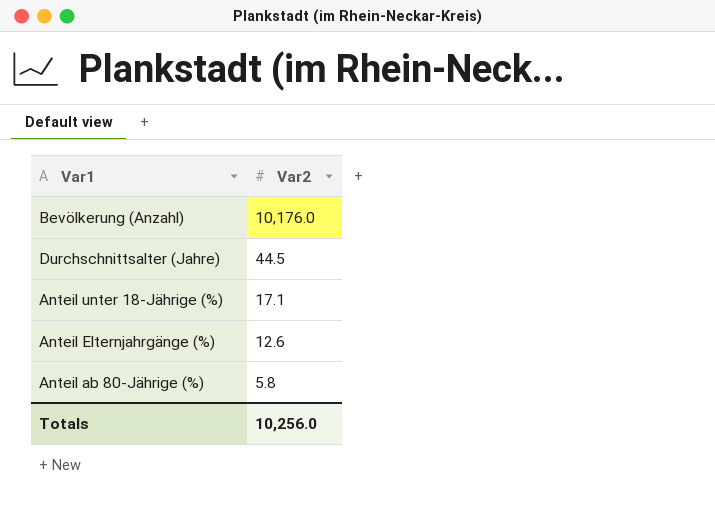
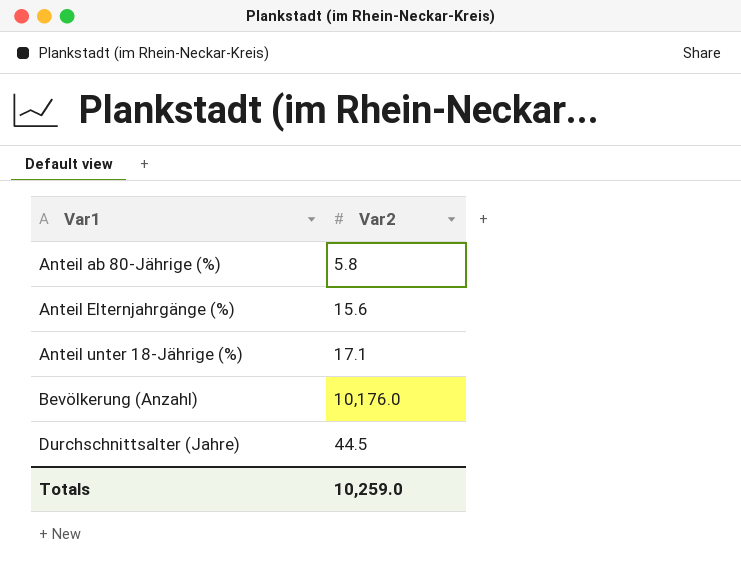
row order: Var2 descending -> Var1 ascending
Anteil Elternjahrgänge (%) | Var2: 12.6 -> 15.6
Totals | Var2: 10,256.0 -> 10,259.0

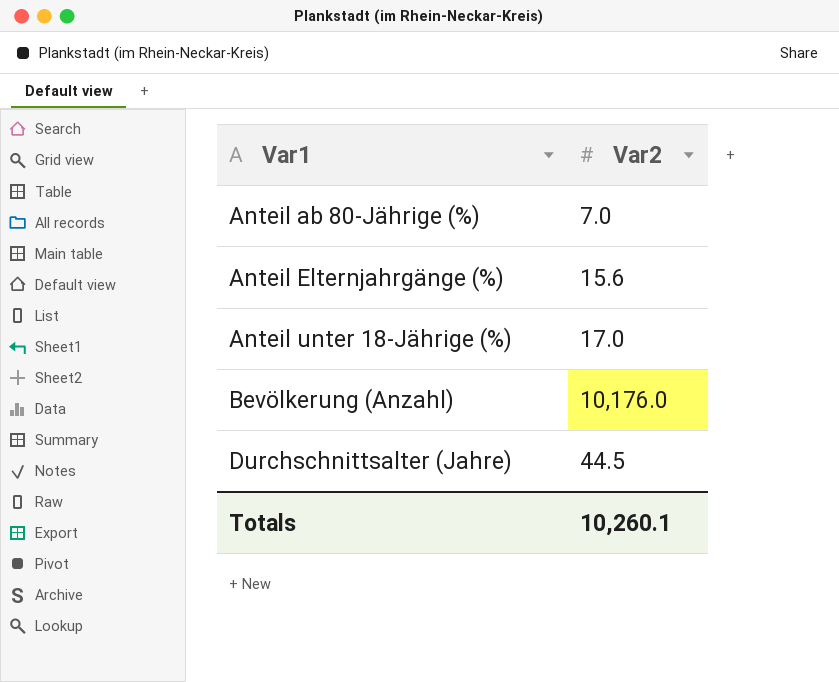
Anteil ab 80-Jährige (%) | Var2: 5.8 -> 7.0
Anteil unter 18-Jährige (%) | Var2: 17.1 -> 17.0
Totals | Var2: 10,259.0 -> 10,260.1

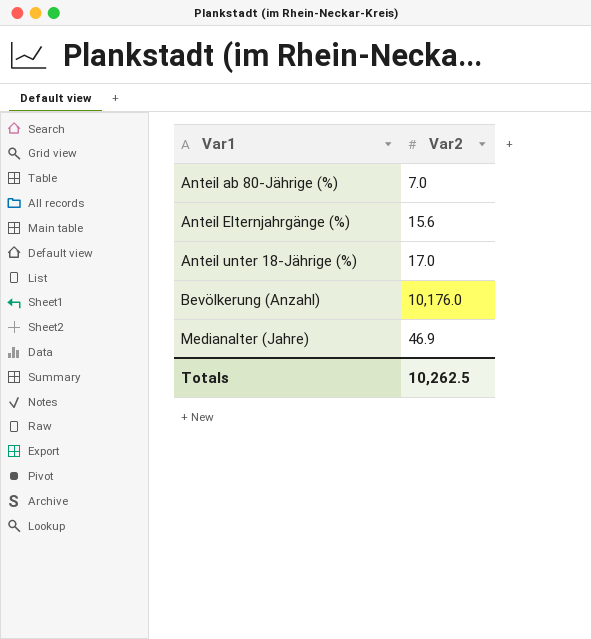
row Durchschnittsalter (Jahre): 44.5 -> none
row Medianalter (Jahre): none -> 46.9
Totals | Var2: 10,260.1 -> 10,262.5

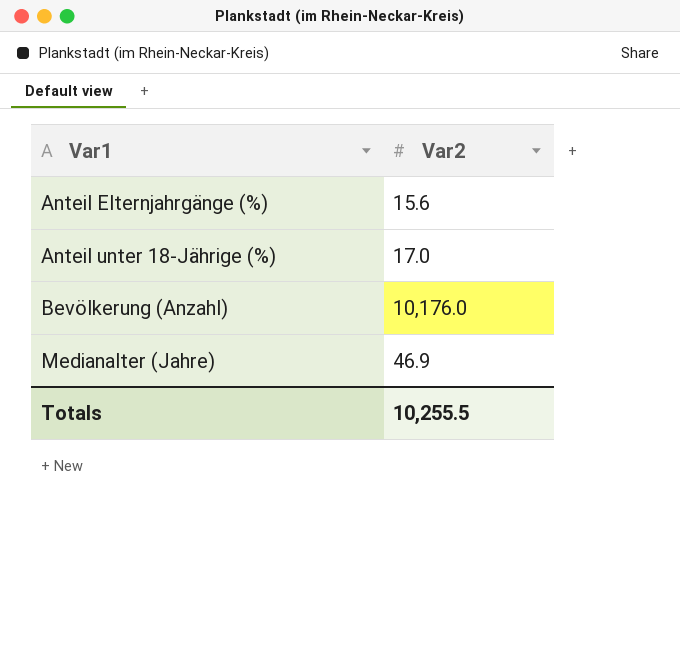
row Anteil ab 80-Jährige (%): 7.0 -> none
Totals | Var2: 10,262.5 -> 10,255.5

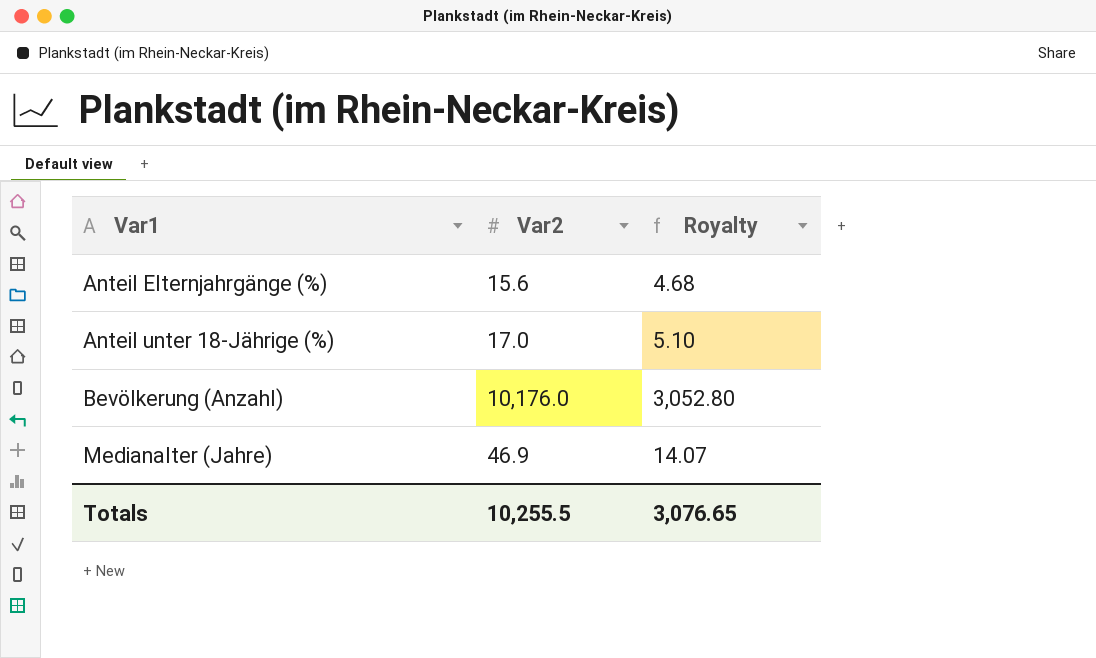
column Royalty | formula: none -> [Var2] * 0.3

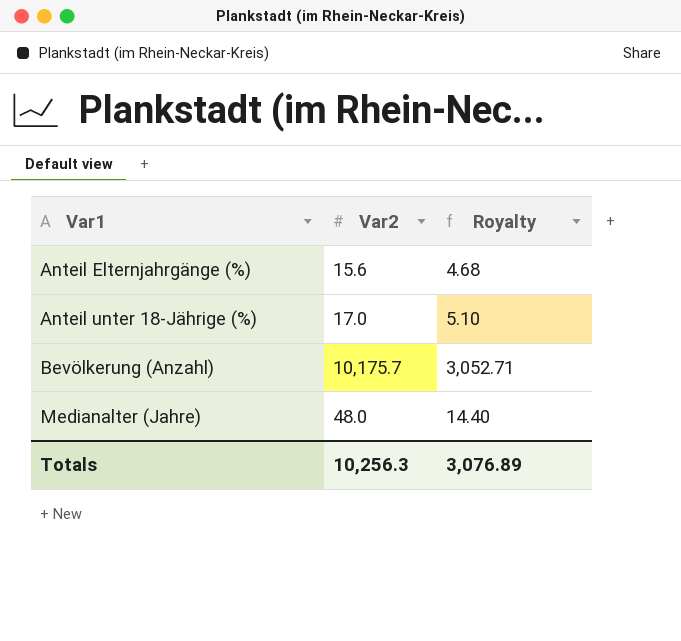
Bevölkerung (Anzahl) | Var2: 10,176.0 -> 10,175.7
Bevölkerung (Anzahl) | Royalty: 3,052.80 -> 3,052.71
Medianalter (Jahre) | Var2: 46.9 -> 48.0
Medianalter (Jahre) | Royalty: 14.07 -> 14.40
Totals | Var2: 10,255.5 -> 10,256.3
Totals | Royalty: 3,076.65 -> 3,076.89

